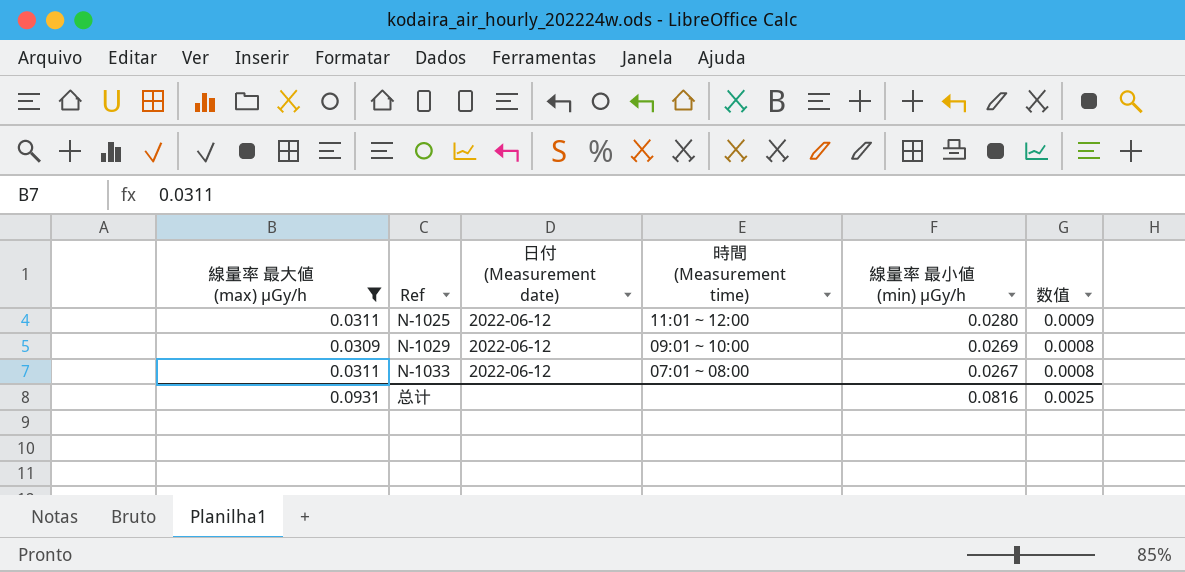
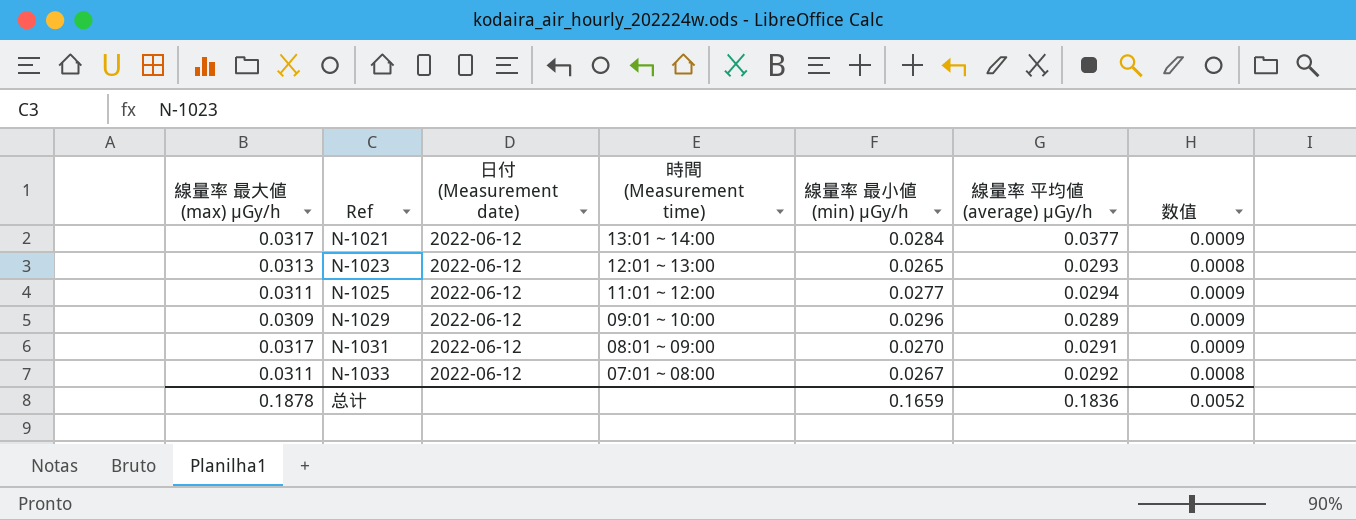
filter: 線量率 最大値 (max) μGy/h <= 0.0311 -> none
column 線量率 平均値 (average) μGy/h | position: none -> 6
N-1025 | 線量率 最小値 (min) μGy/h: 0.0280 -> 0.0277
N-1029 | 線量率 最小値 (min) μGy/h: 0.0269 -> 0.0296
N-1029 | 数值: 0.0008 -> 0.0009
总计 | 線量率 最大値 (max) μGy/h: 0.0931 -> 0.1878
总计 | 線量率 最小値 (min) μGy/h: 0.0816 -> 0.1659
总计 | 数值: 0.0025 -> 0.0052

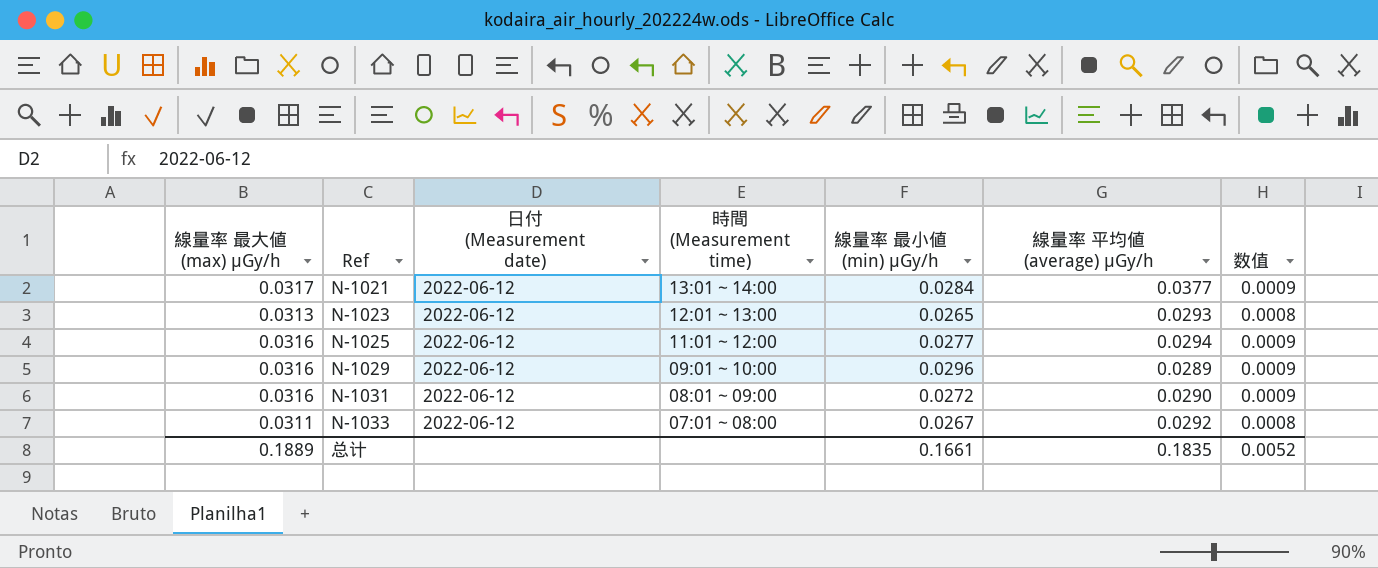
N-1025 | 線量率 最大値 (max) μGy/h: 0.0311 -> 0.0316
N-1029 | 線量率 最大値 (max) μGy/h: 0.0309 -> 0.0316
N-1031 | 線量率 最大値 (max) μGy/h: 0.0317 -> 0.0316
N-1031 | 線量率 最小値 (min) μGy/h: 0.0270 -> 0.0272
N-1031 | 線量率 平均値 (average) μGy/h: 0.0291 -> 0.0290
总计 | 線量率 最大値 (max) μGy/h: 0.1878 -> 0.1889
总计 | 線量率 最小値 (min) μGy/h: 0.1659 -> 0.1661
总计 | 線量率 平均値 (average) μGy/h: 0.1836 -> 0.1835

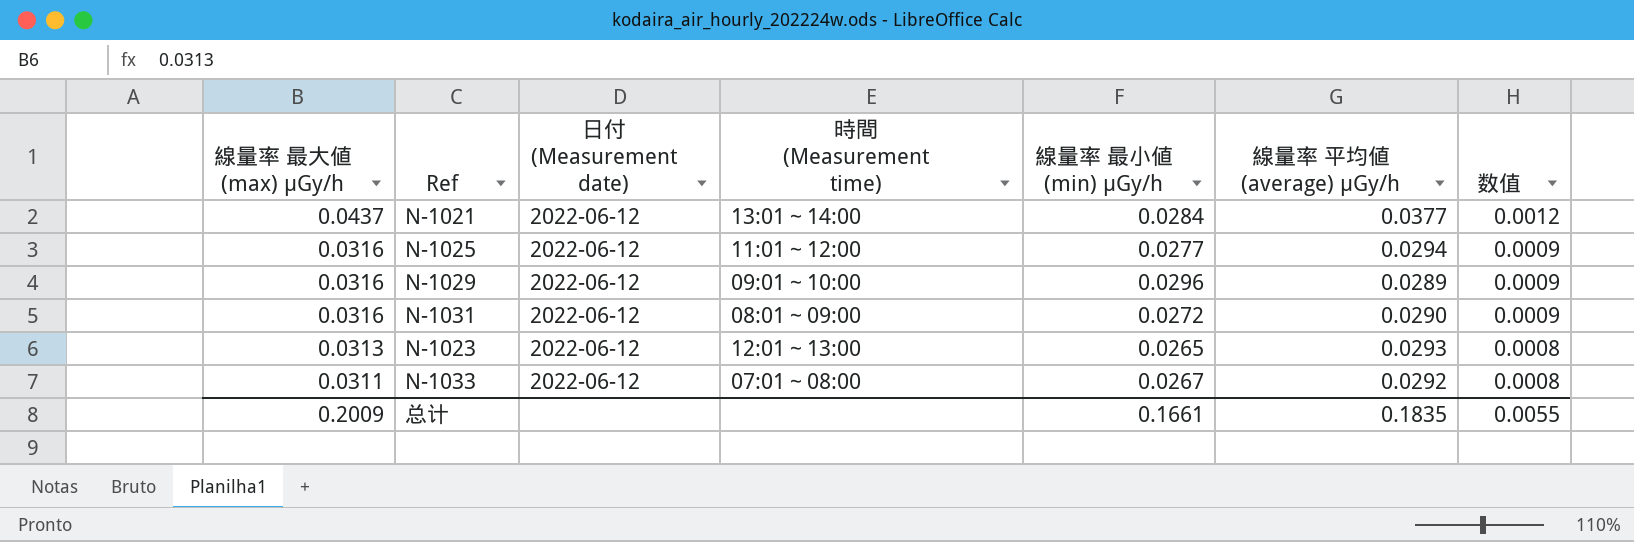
row order: Ref ascending -> 線量率 最大値 (max) μGy/h descending
N-1021 | 線量率 最大値 (max) μGy/h: 0.0317 -> 0.0437
N-1021 | 数值: 0.0009 -> 0.0012
总计 | 線量率 最大値 (max) μGy/h: 0.1889 -> 0.2009
总计 | 数值: 0.0052 -> 0.0055

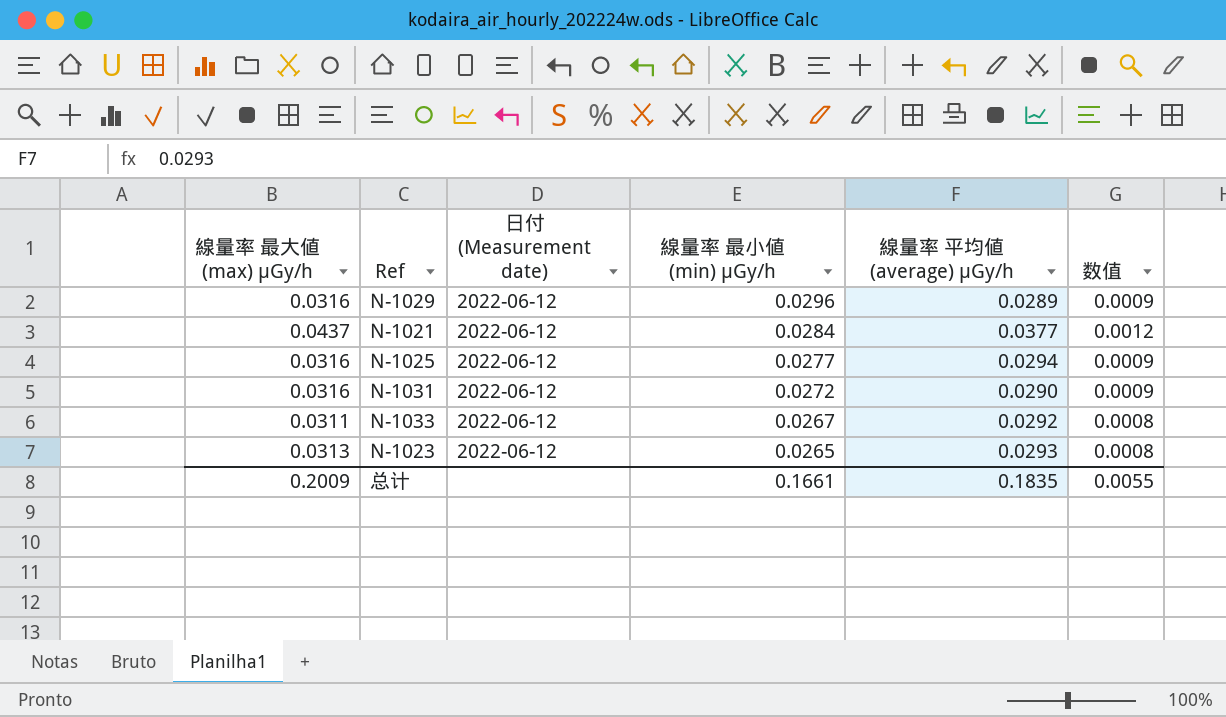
row order: 線量率 最大値 (max) μGy/h descending -> 線量率 最小値 (min) μGy/h descending
column 時間 (Measurement time) | position: 4 -> none

